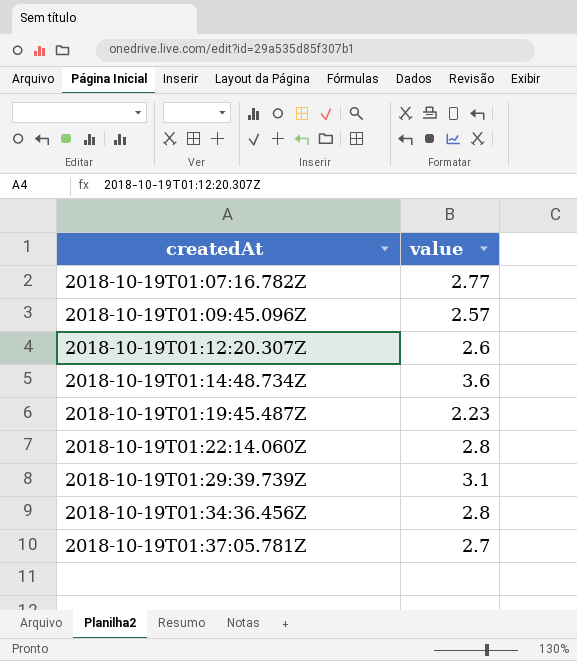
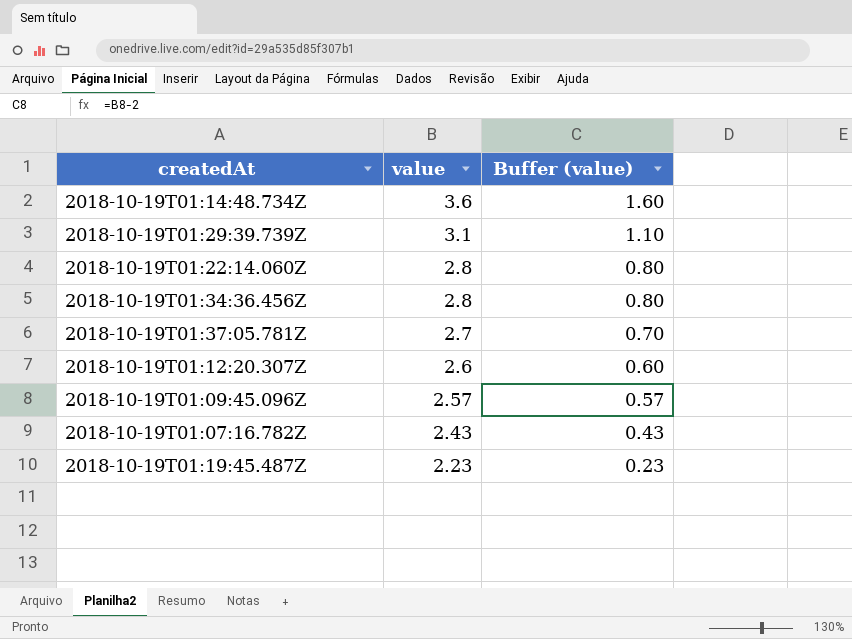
row order: createdAt ascending -> value descending
column Buffer (value) | formula: none -> [value] - 2
2018-10-19T01:07:16.782Z | value: 2.77 -> 2.43

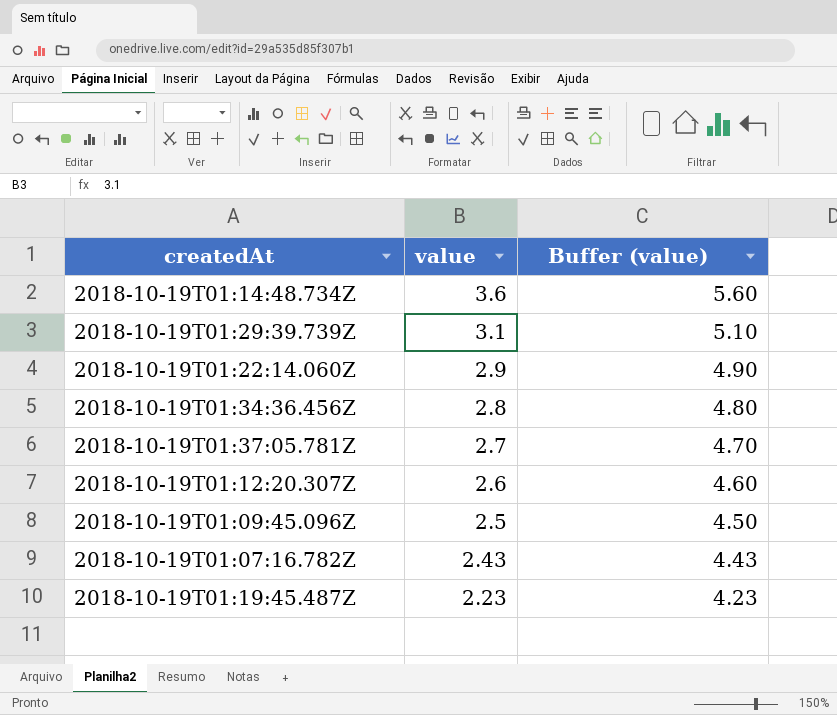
column Buffer (value) | formula: [value] - 2 -> [value] + 2
2018-10-19T01:22:14.060Z | value: 2.8 -> 2.9
2018-10-19T01:09:45.096Z | value: 2.57 -> 2.5

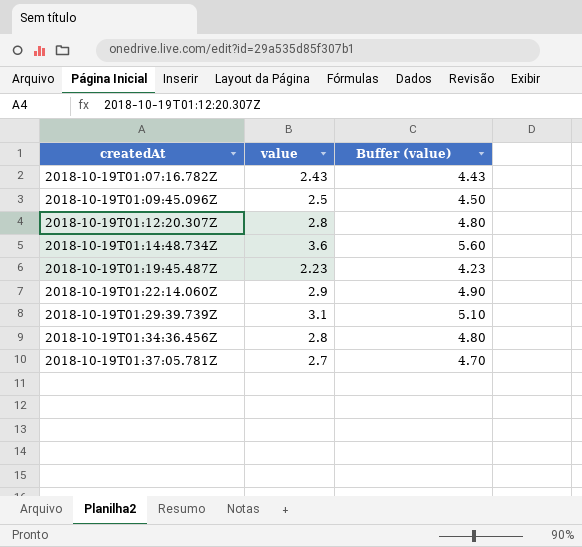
row order: value descending -> createdAt ascending
2018-10-19T01:12:20.307Z | value: 2.6 -> 2.8
2018-10-19T01:12:20.307Z | Buffer (value): 4.60 -> 4.80

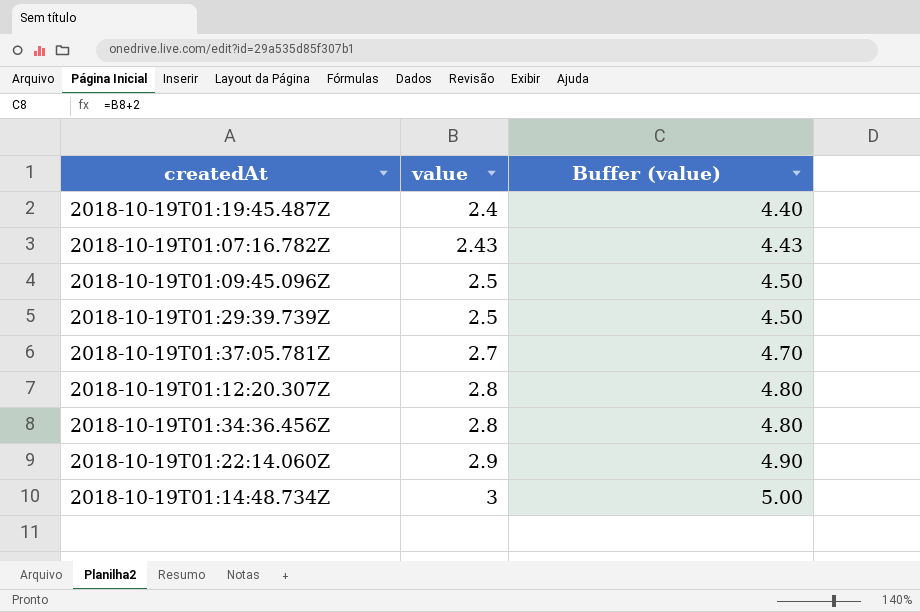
row order: createdAt ascending -> value ascending
2018-10-19T01:19:45.487Z | value: 2.23 -> 2.4
2018-10-19T01:19:45.487Z | Buffer (value): 4.23 -> 4.40
2018-10-19T01:29:39.739Z | value: 3.1 -> 2.5
2018-10-19T01:29:39.739Z | Buffer (value): 5.10 -> 4.50
2018-10-19T01:14:48.734Z | value: 3.6 -> 3
2018-10-19T01:14:48.734Z | Buffer (value): 5.60 -> 5.00

